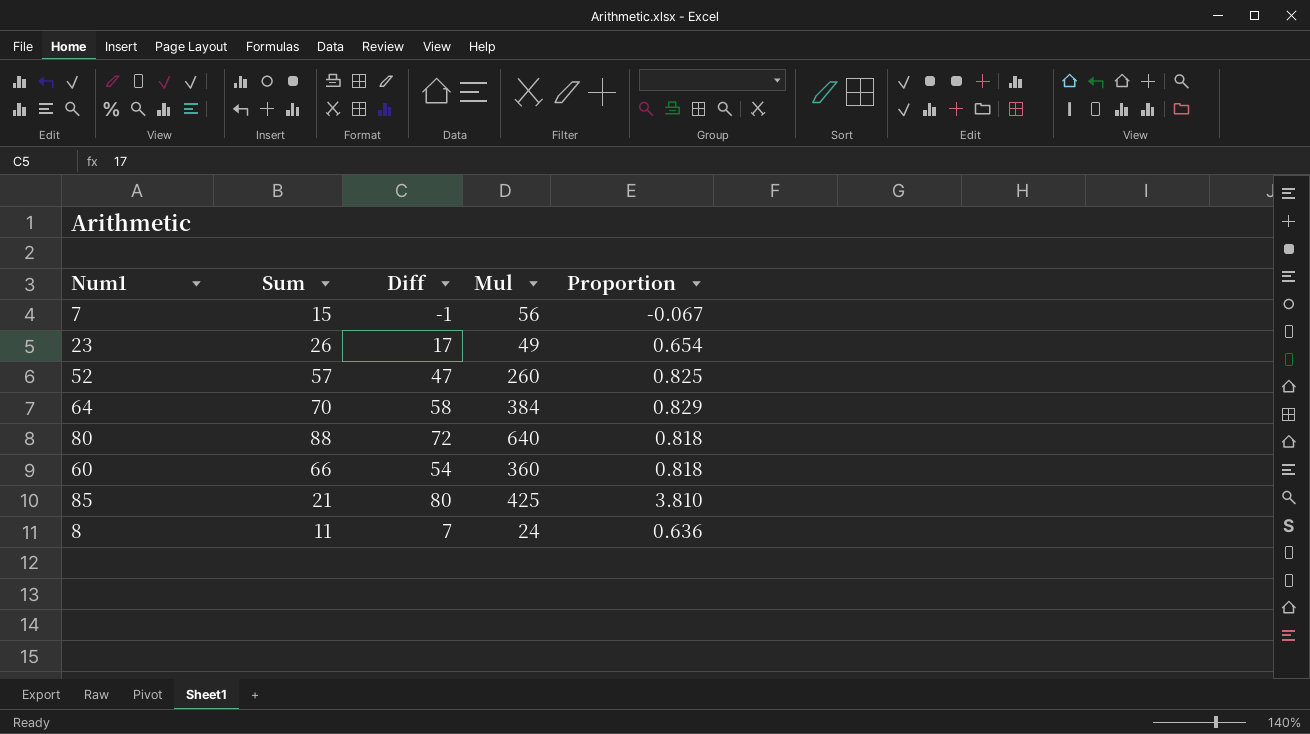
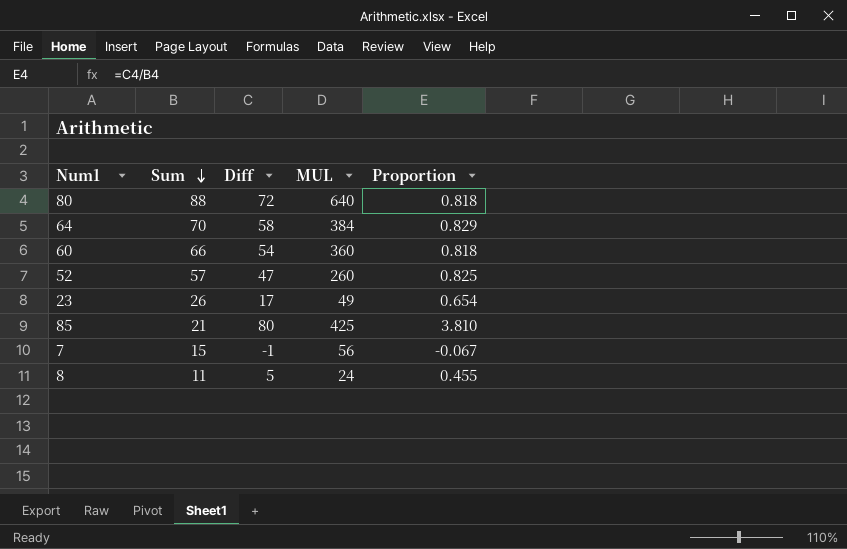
row order: none -> Sum descending
column name: Mul -> MUL
8 | Diff: 7 -> 5
8 | Proportion: 0.636 -> 0.455

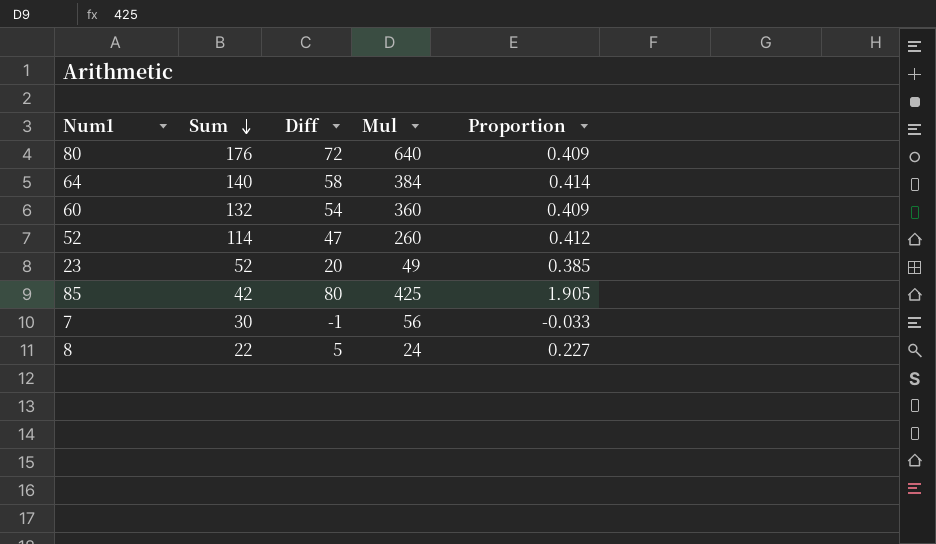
column name: MUL -> Mul
80 | Sum: 88 -> 176
80 | Proportion: 0.818 -> 0.409
64 | Sum: 70 -> 140
64 | Proportion: 0.829 -> 0.414
60 | Sum: 66 -> 132
60 | Proportion: 0.818 -> 0.409
52 | Sum: 57 -> 114
52 | Proportion: 0.825 -> 0.412
23 | Sum: 26 -> 52
23 | Diff: 17 -> 20
23 | Proportion: 0.654 -> 0.385
85 | Sum: 21 -> 42
85 | Proportion: 3.810 -> 1.905
7 | Sum: 15 -> 30
7 | Proportion: -0.067 -> -0.033
8 | Sum: 11 -> 22
8 | Proportion: 0.455 -> 0.227

